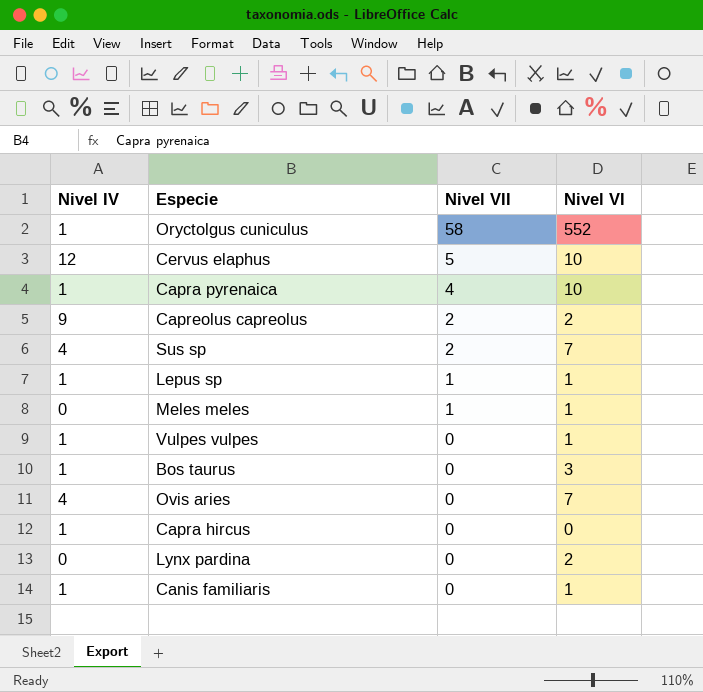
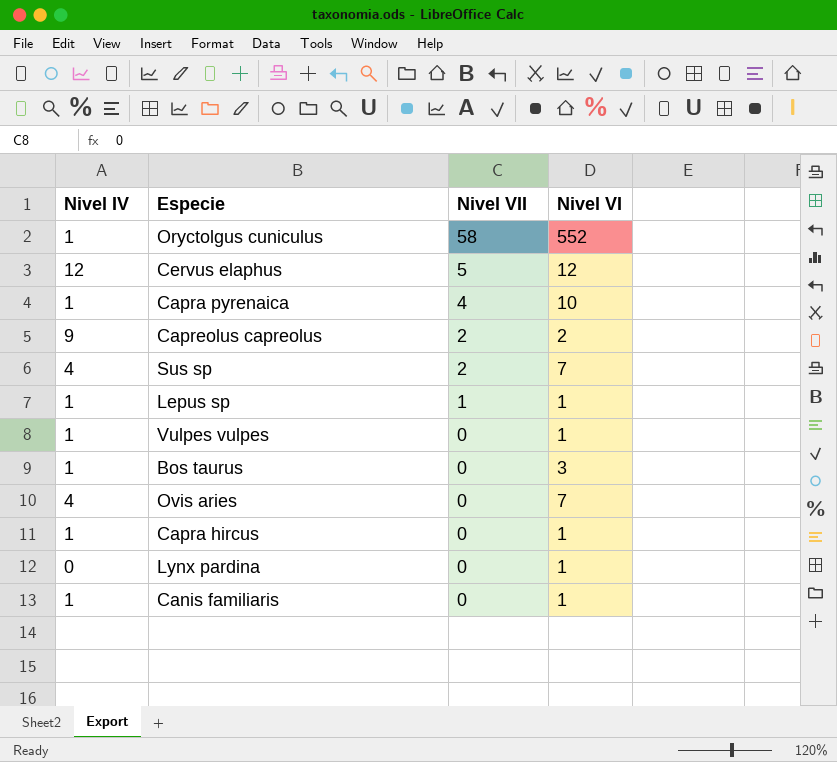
row Meles meles: 0 | 1 | 1 -> none
Cervus elaphus | Nivel VI: 10 -> 12
Capra hircus | Nivel VI: 0 -> 1
Lynx pardina | Nivel VI: 2 -> 1

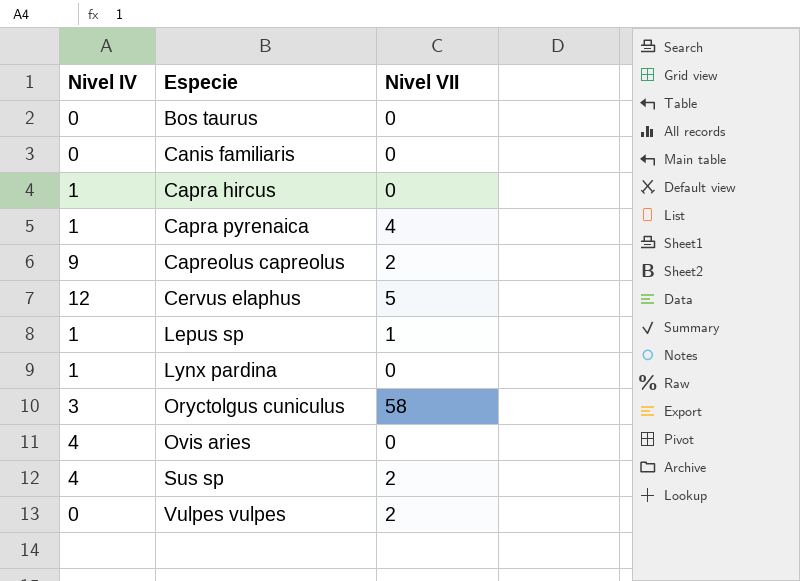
row order: Nivel VII descending -> Especie ascending
column Nivel VI | position: 4 -> none
Bos taurus | Nivel IV: 1 -> 0
Canis familiaris | Nivel IV: 1 -> 0
Lynx pardina | Nivel IV: 0 -> 1
Oryctolgus cuniculus | Nivel IV: 1 -> 3
Vulpes vulpes | Nivel IV: 1 -> 0
Vulpes vulpes | Nivel VII: 0 -> 2

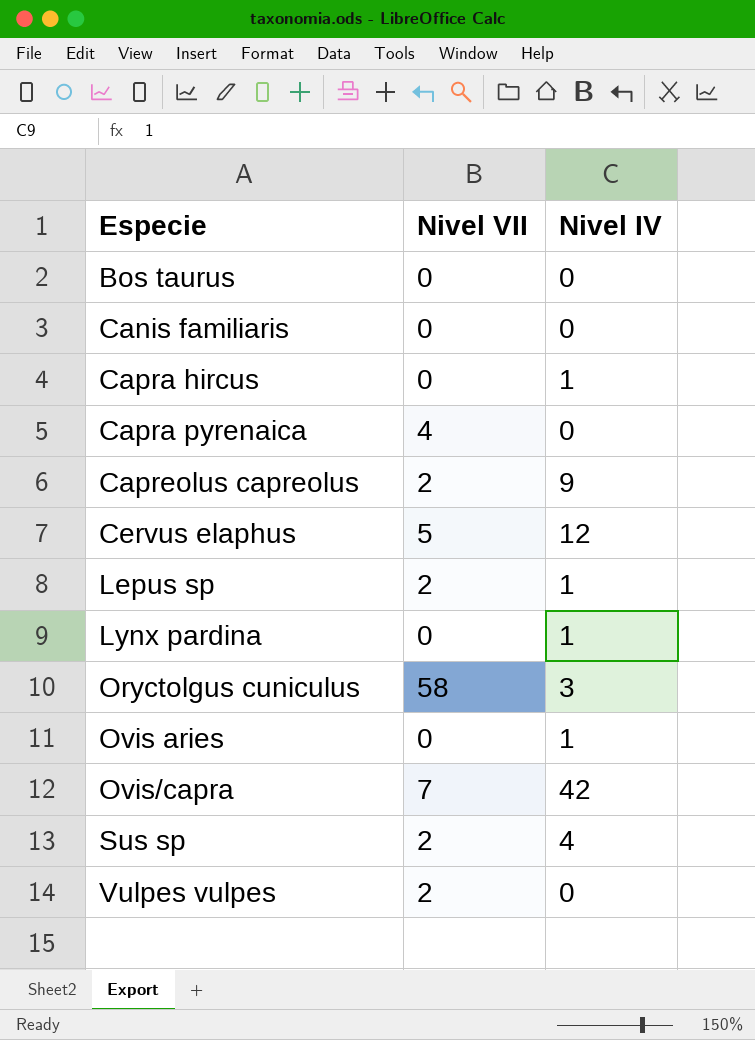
column Nivel IV | position: 1 -> 3
Capra pyrenaica | Nivel IV: 1 -> 0
Lepus sp | Nivel VII: 1 -> 2
Ovis aries | Nivel IV: 4 -> 1
row Ovis/capra: none -> 7 | 42

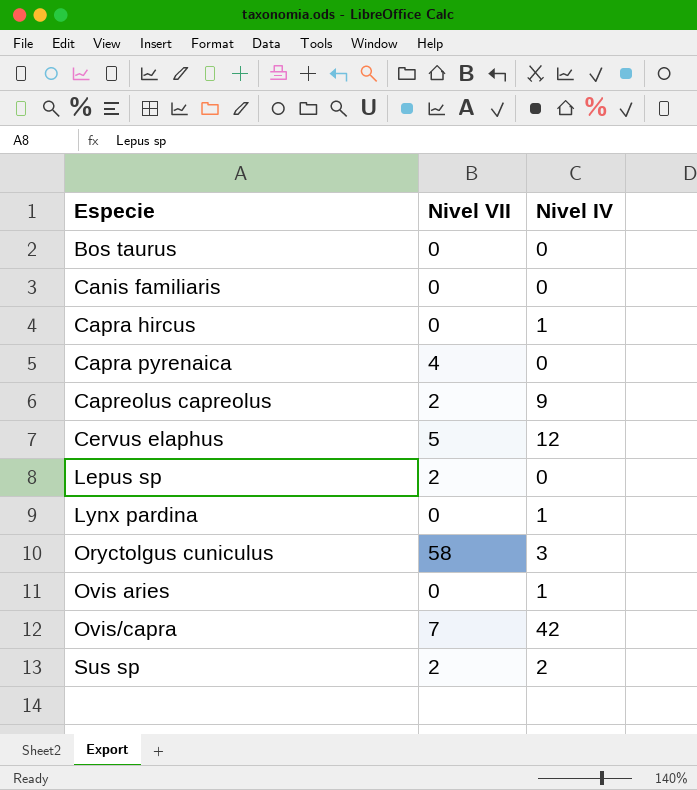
row Vulpes vulpes: 2 | 0 -> none
Lepus sp | Nivel IV: 1 -> 0
Sus sp | Nivel IV: 4 -> 2

